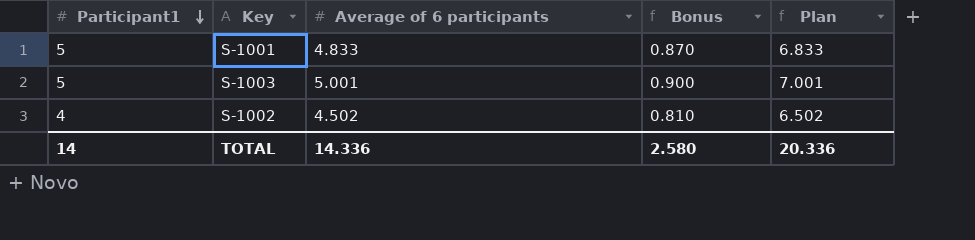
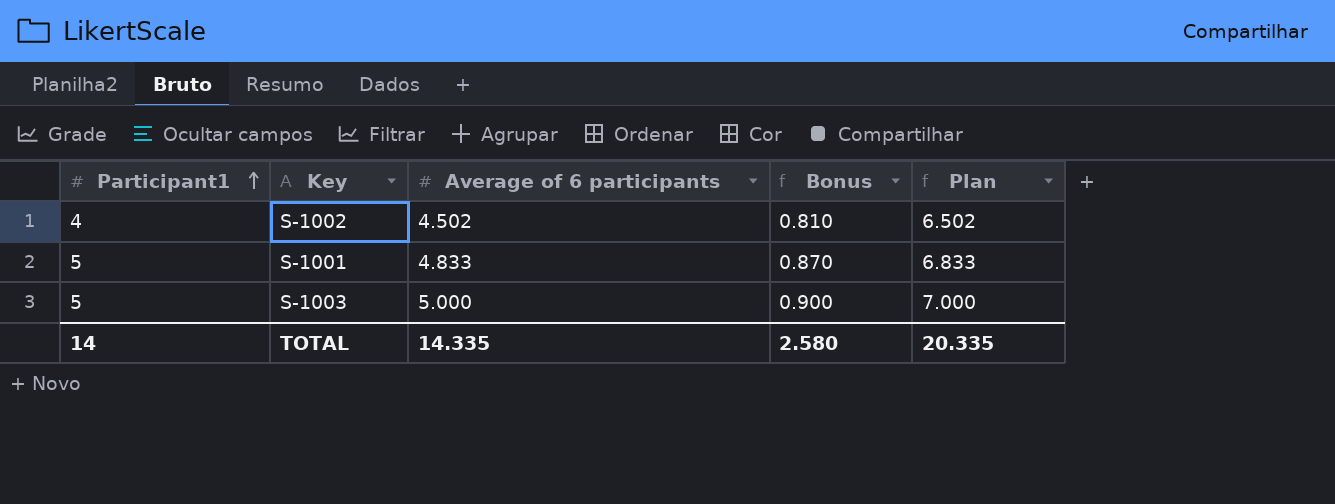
row order: Participant1 descending -> Participant1 ascending
S-1003 | Average of 6 participants: 5.001 -> 5.000
S-1003 | Plan: 7.001 -> 7.000
TOTAL | Average of 6 participants: 14.336 -> 14.335
TOTAL | Plan: 20.336 -> 20.335

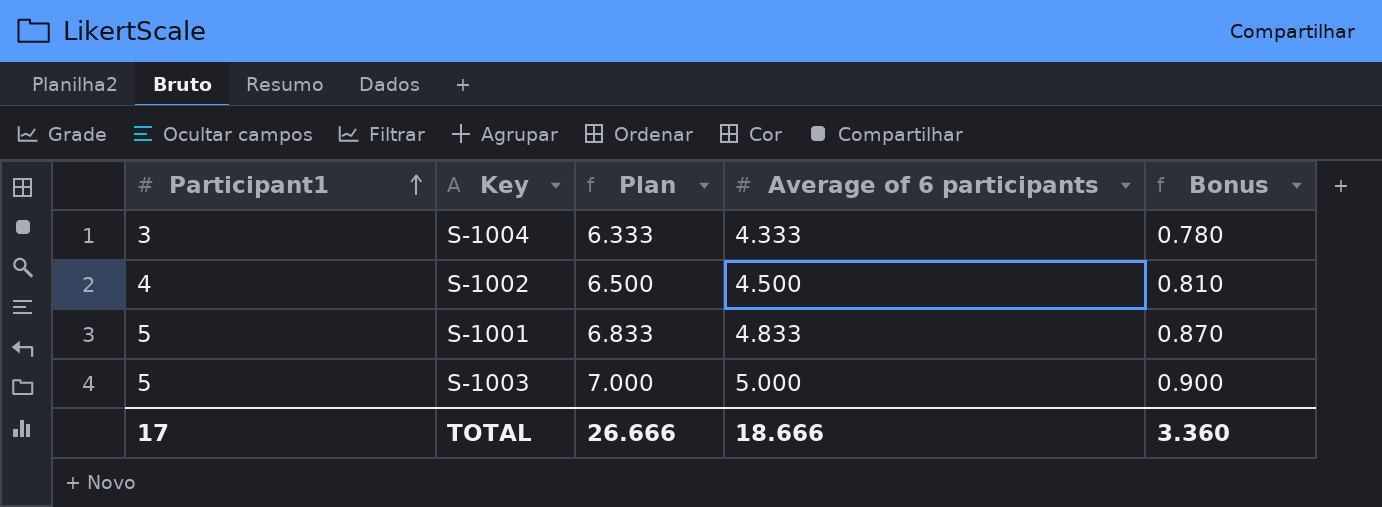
column Plan | position: 5 -> 3
row S-1004: none -> 3 | 6.333 | 4.333 | 0.780
S-1002 | Plan: 6.502 -> 6.500
S-1002 | Average of 6 participants: 4.502 -> 4.500
TOTAL | Participant1: 14 -> 17
TOTAL | Plan: 20.335 -> 26.666
TOTAL | Average of 6 participants: 14.335 -> 18.666
TOTAL | Bonus: 2.580 -> 3.360

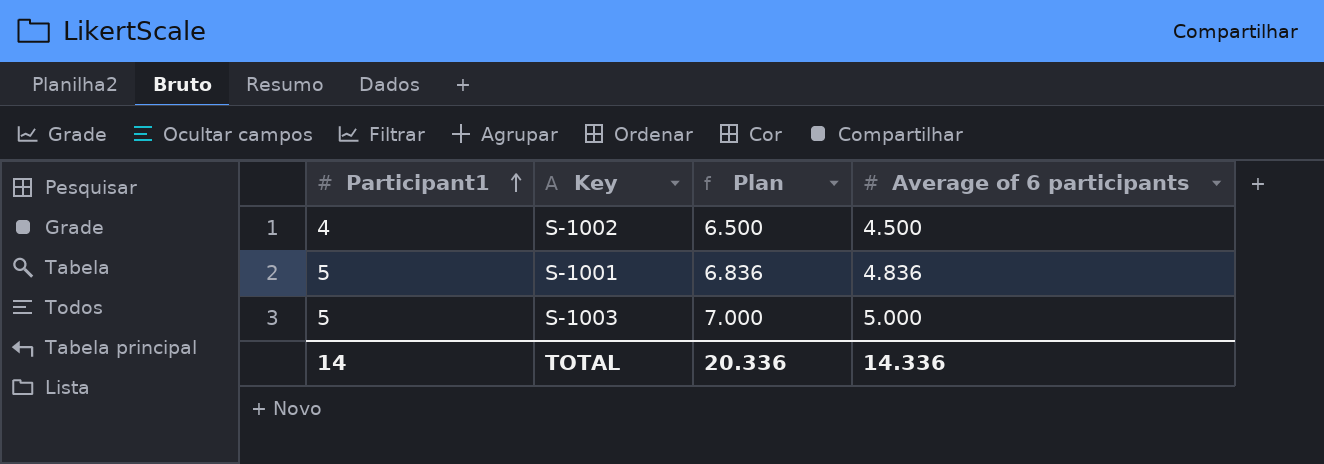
column Bonus | formula: [Average of 6 participants] * 0.18 -> none
row S-1004: 3 | 6.333 | 4.333 | 0.780 -> none
S-1001 | Plan: 6.833 -> 6.836
S-1001 | Average of 6 participants: 4.833 -> 4.836
TOTAL | Participant1: 17 -> 14
TOTAL | Plan: 26.666 -> 20.336
TOTAL | Average of 6 participants: 18.666 -> 14.336

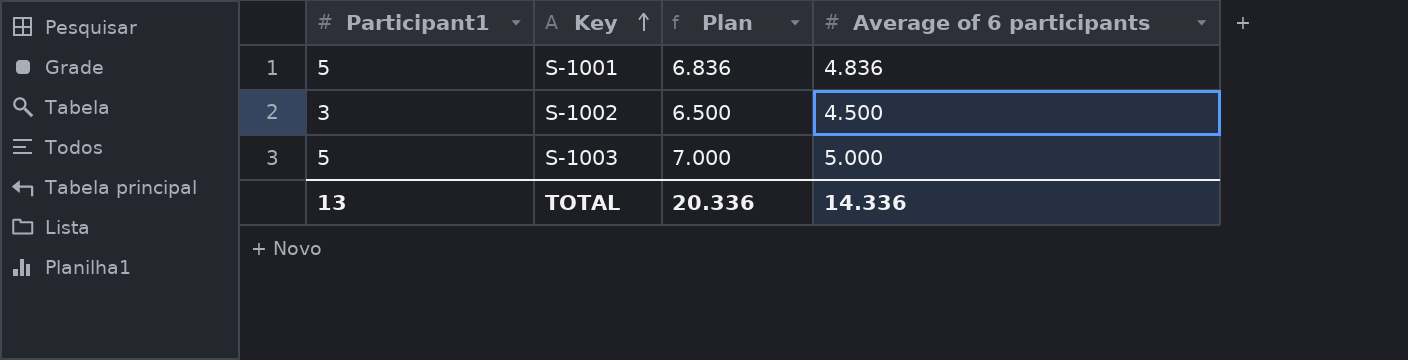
row order: Participant1 ascending -> Key ascending
S-1002 | Participant1: 4 -> 3
TOTAL | Participant1: 14 -> 13

